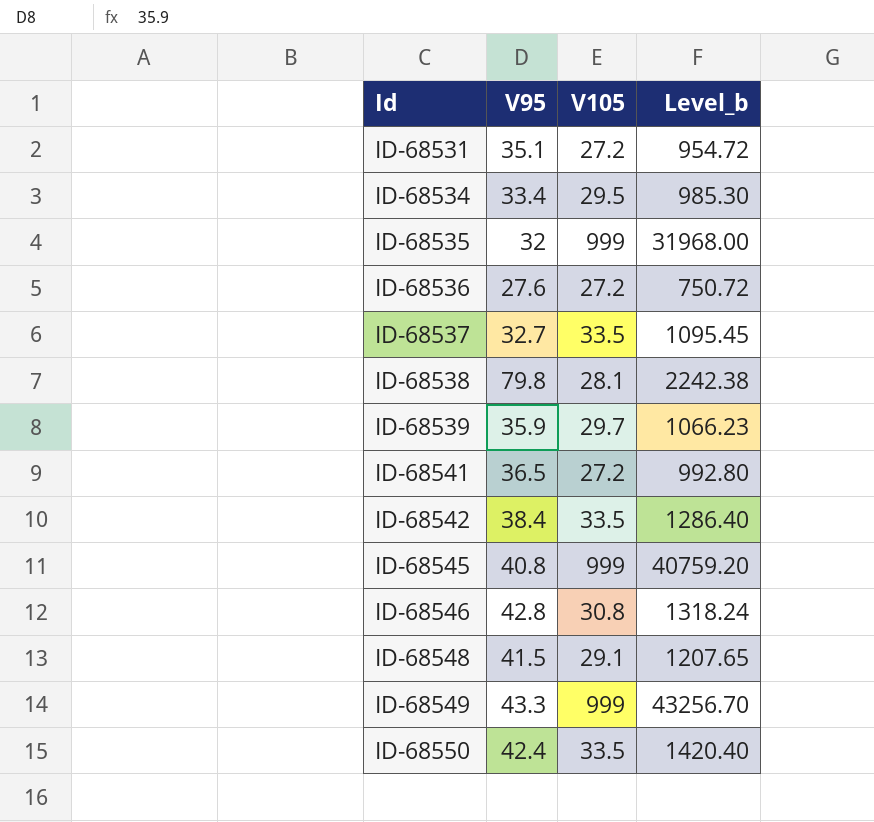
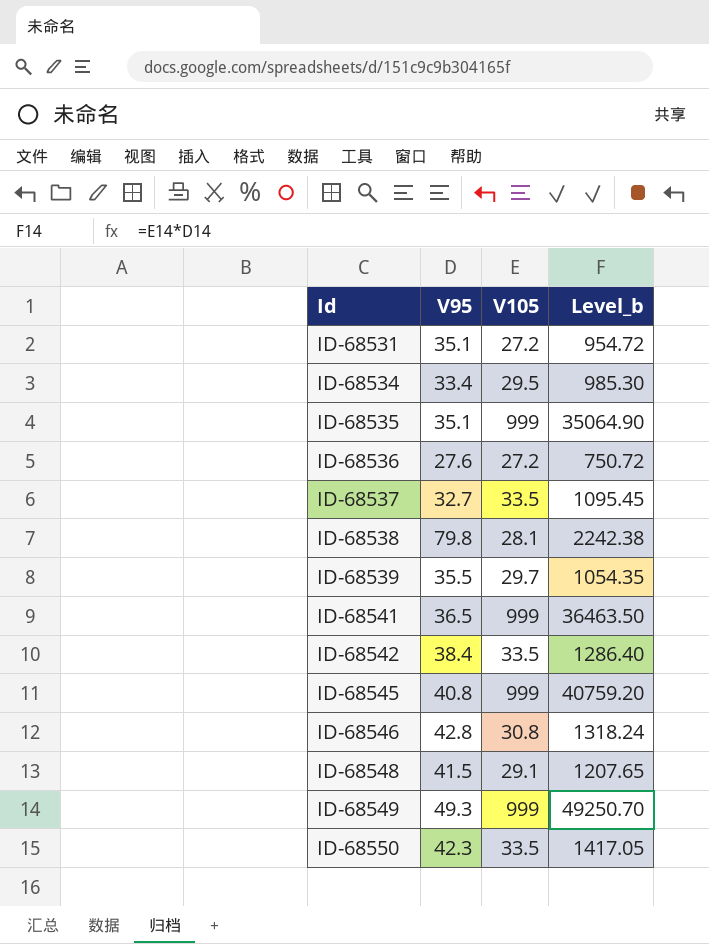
ID-68535 | V95: 32 -> 35.1
ID-68535 | Level_b: 31968.00 -> 35064.90
ID-68539 | V95: 35.9 -> 35.5
ID-68539 | Level_b: 1066.23 -> 1054.35
ID-68541 | V105: 27.2 -> 999
ID-68541 | Level_b: 992.80 -> 36463.50
ID-68549 | V95: 43.3 -> 49.3
ID-68549 | Level_b: 43256.70 -> 49250.70
ID-68550 | V95: 42.4 -> 42.3
ID-68550 | Level_b: 1420.40 -> 1417.05

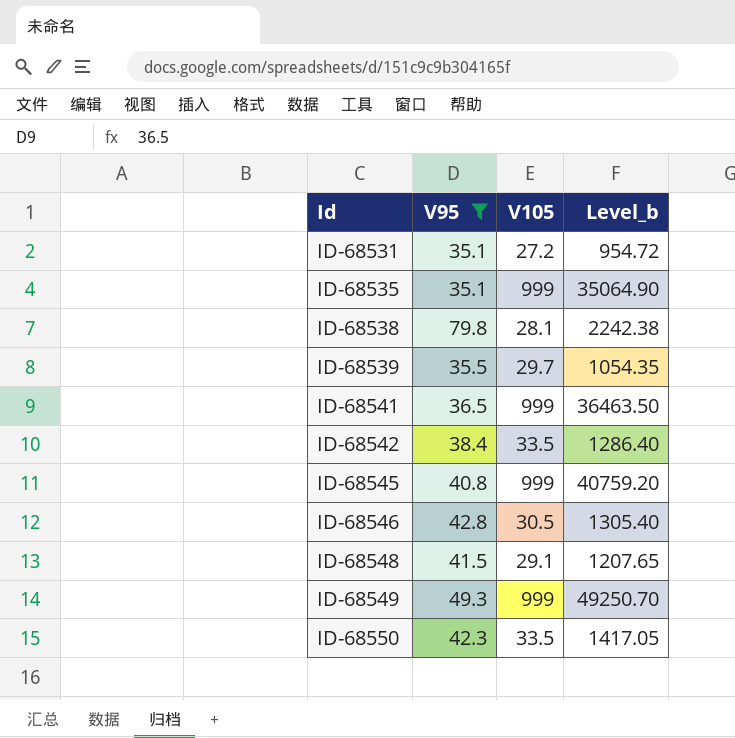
filter: none -> V95 >= 35.1
ID-68546 | V105: 30.8 -> 30.5
ID-68546 | Level_b: 1318.24 -> 1305.40

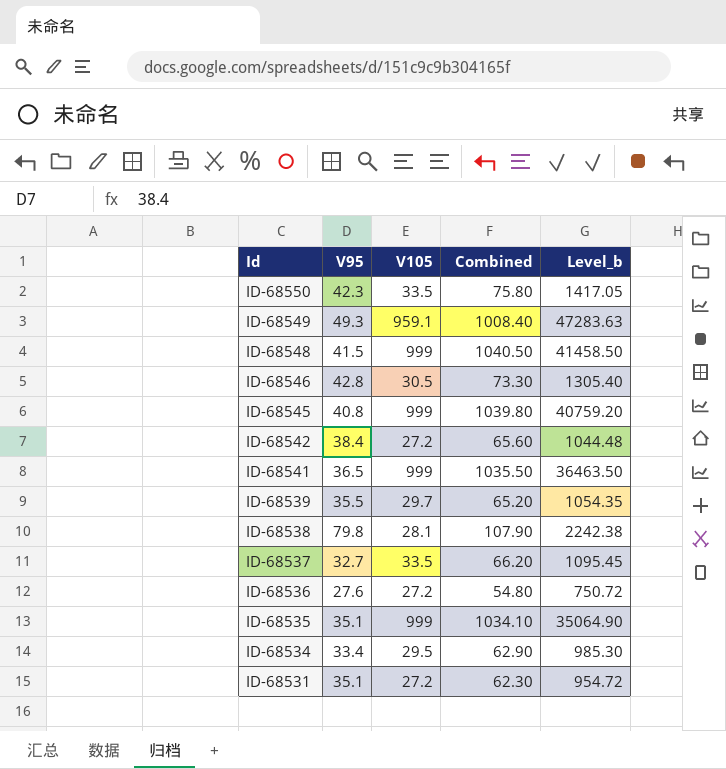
filter: V95 >= 35.1 -> none
row order: Id ascending -> Id descending
column Combined | formula: none -> [V95] + [V105]
ID-68549 | V105: 999 -> 959.1
ID-68549 | Level_b: 49250.70 -> 47283.63
ID-68548 | V105: 29.1 -> 999
ID-68548 | Level_b: 1207.65 -> 41458.50
ID-68542 | V105: 33.5 -> 27.2
ID-68542 | Level_b: 1286.40 -> 1044.48

